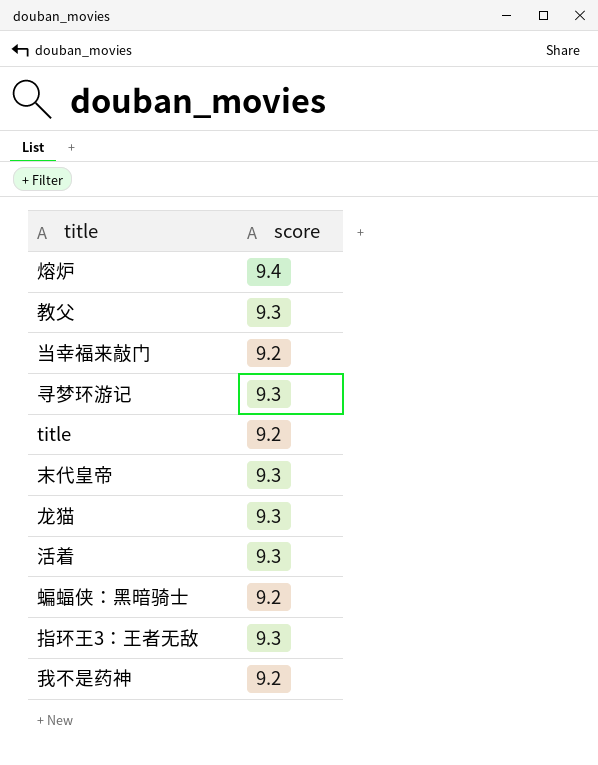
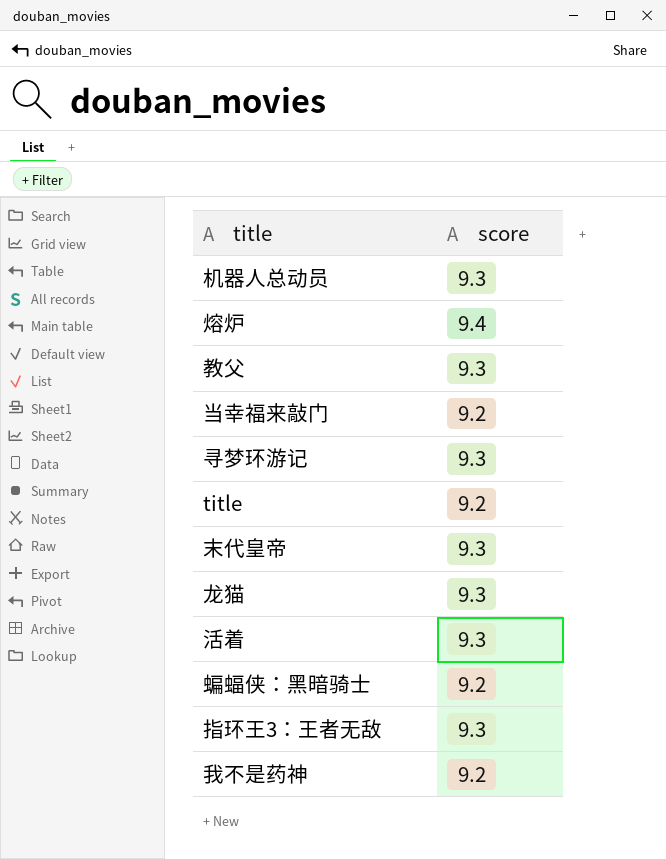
row 机器人总动员: none -> 9.3

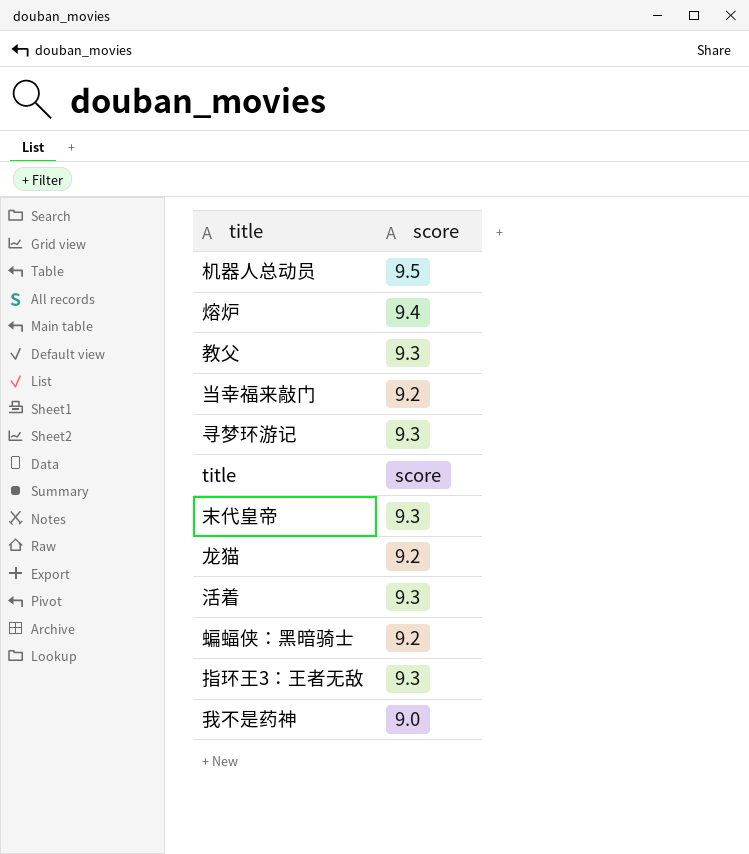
机器人总动员 | score: 9.3 -> 9.5
title | score: 9.2 -> score
龙猫 | score: 9.3 -> 9.2
我不是药神 | score: 9.2 -> 9.0

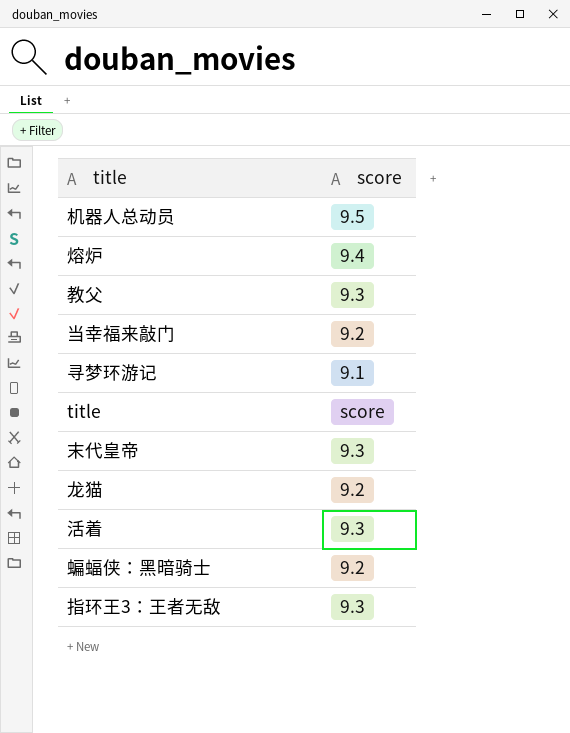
row 我不是药神: 9.0 -> none
寻梦环游记 | score: 9.3 -> 9.1

